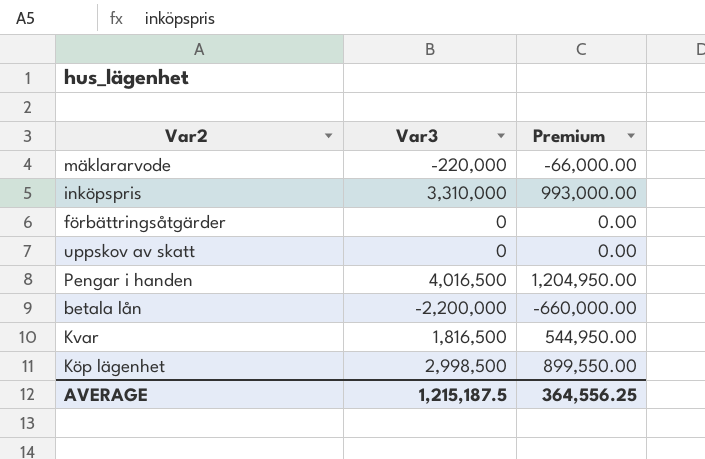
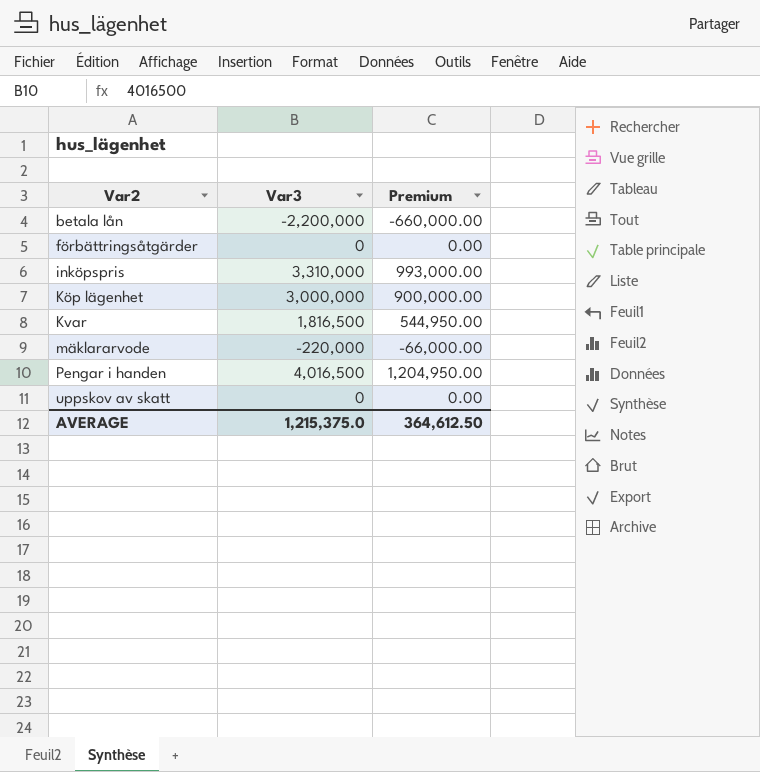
row order: none -> Var2 ascending
Köp lägenhet | Var3: 2,998,500 -> 3,000,000
Köp lägenhet | Premium: 899,550.00 -> 900,000.00
AVERAGE | Var3: 1,215,187.5 -> 1,215,375.0
AVERAGE | Premium: 364,556.25 -> 364,612.50

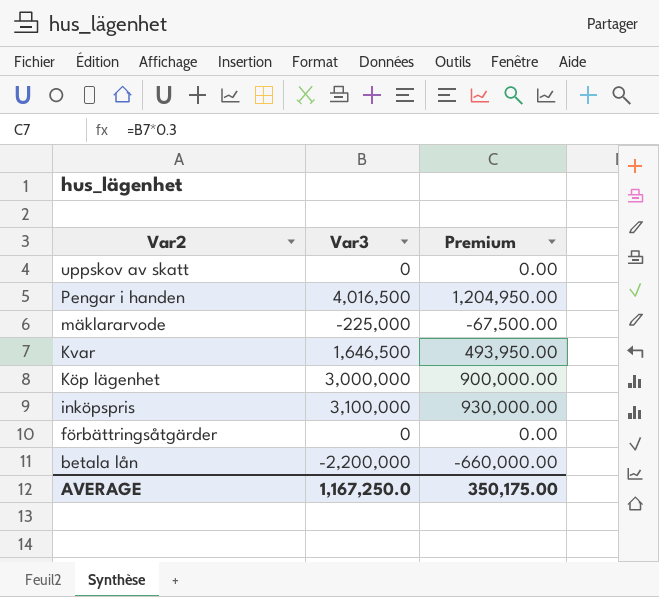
row order: Var2 ascending -> Var2 descending
mäklararvode | Var3: -220,000 -> -225,000
mäklararvode | Premium: -66,000.00 -> -67,500.00
Kvar | Var3: 1,816,500 -> 1,646,500
Kvar | Premium: 544,950.00 -> 493,950.00
inköpspris | Var3: 3,310,000 -> 3,100,000
inköpspris | Premium: 993,000.00 -> 930,000.00
AVERAGE | Var3: 1,215,375.0 -> 1,167,250.0
AVERAGE | Premium: 364,612.50 -> 350,175.00

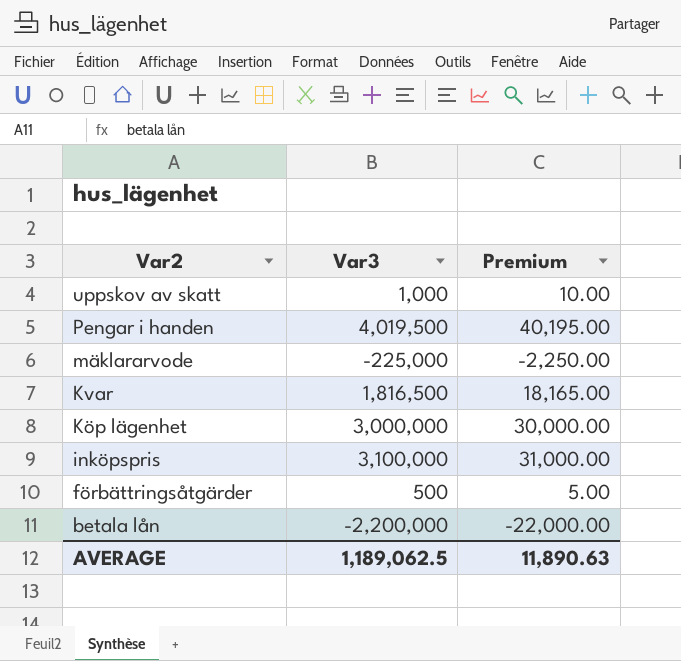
column Premium | formula: [Var3] * 0.3 -> [Var3] * 0.01
uppskov av skatt | Var3: 0 -> 1,000
Pengar i handen | Var3: 4,016,500 -> 4,019,500
Kvar | Var3: 1,646,500 -> 1,816,500
förbättringsåtgärder | Var3: 0 -> 500
AVERAGE | Var3: 1,167,250.0 -> 1,189,062.5
AVERAGE | Premium: 350,175.00 -> 11,890.63

